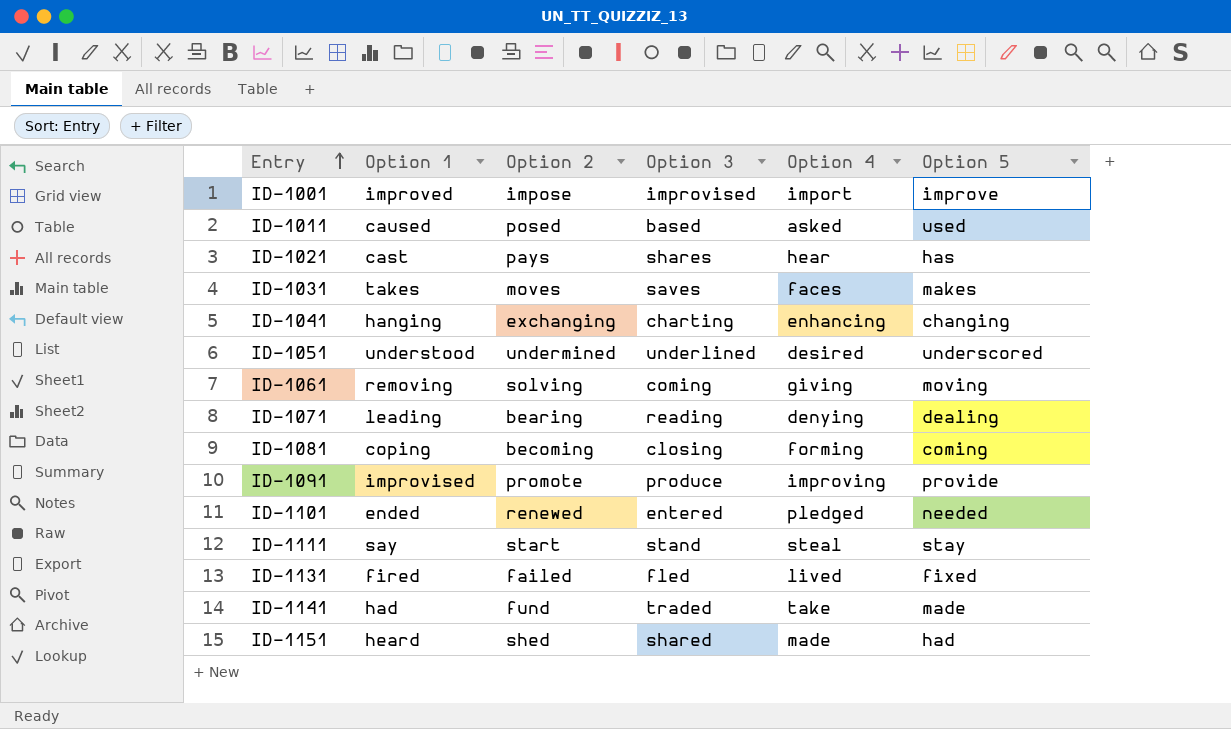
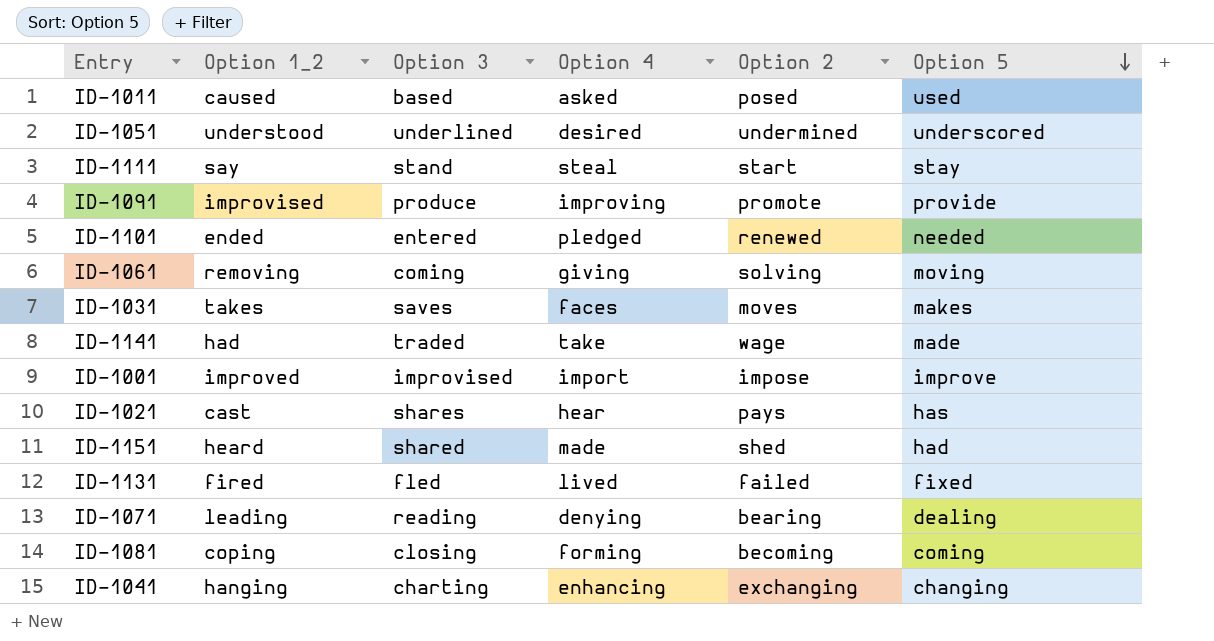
row order: Entry ascending -> Option 5 descending
column name: Option 1 -> Option 1_2
column Option 2 | position: 3 -> 5
ID-1141 | Option 2: fund -> wage

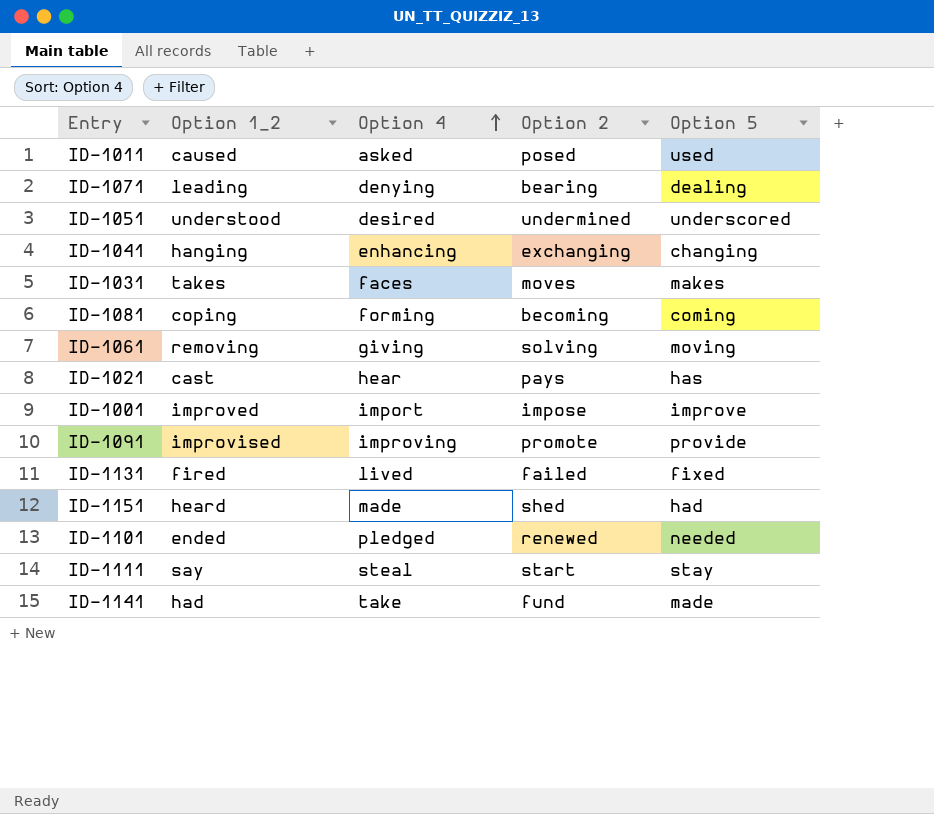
row order: Option 5 descending -> Option 4 ascending
column Option 3 | position: 3 -> none
ID-1141 | Option 2: wage -> fund

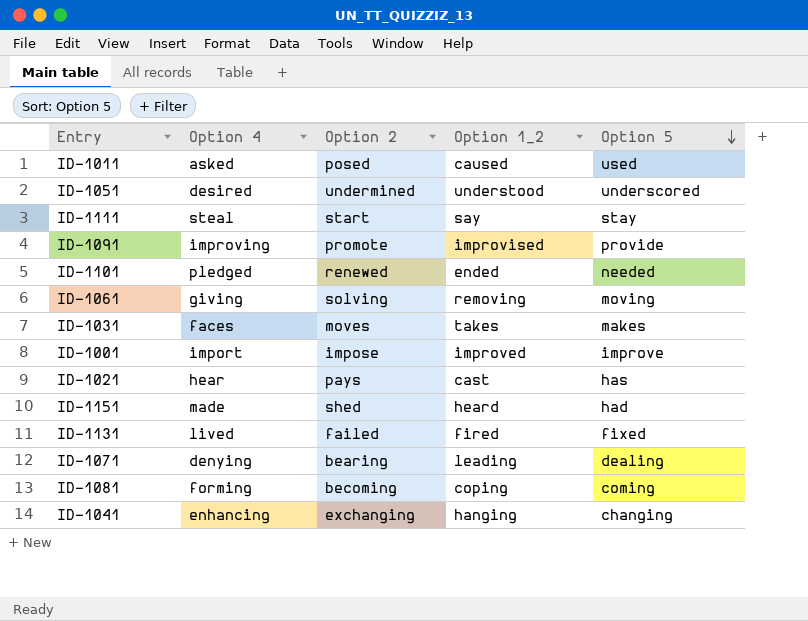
row order: Option 4 ascending -> Option 5 descending
column Option 1_2 | position: 2 -> 4
row ID-1141: had | take | fund | made -> none

